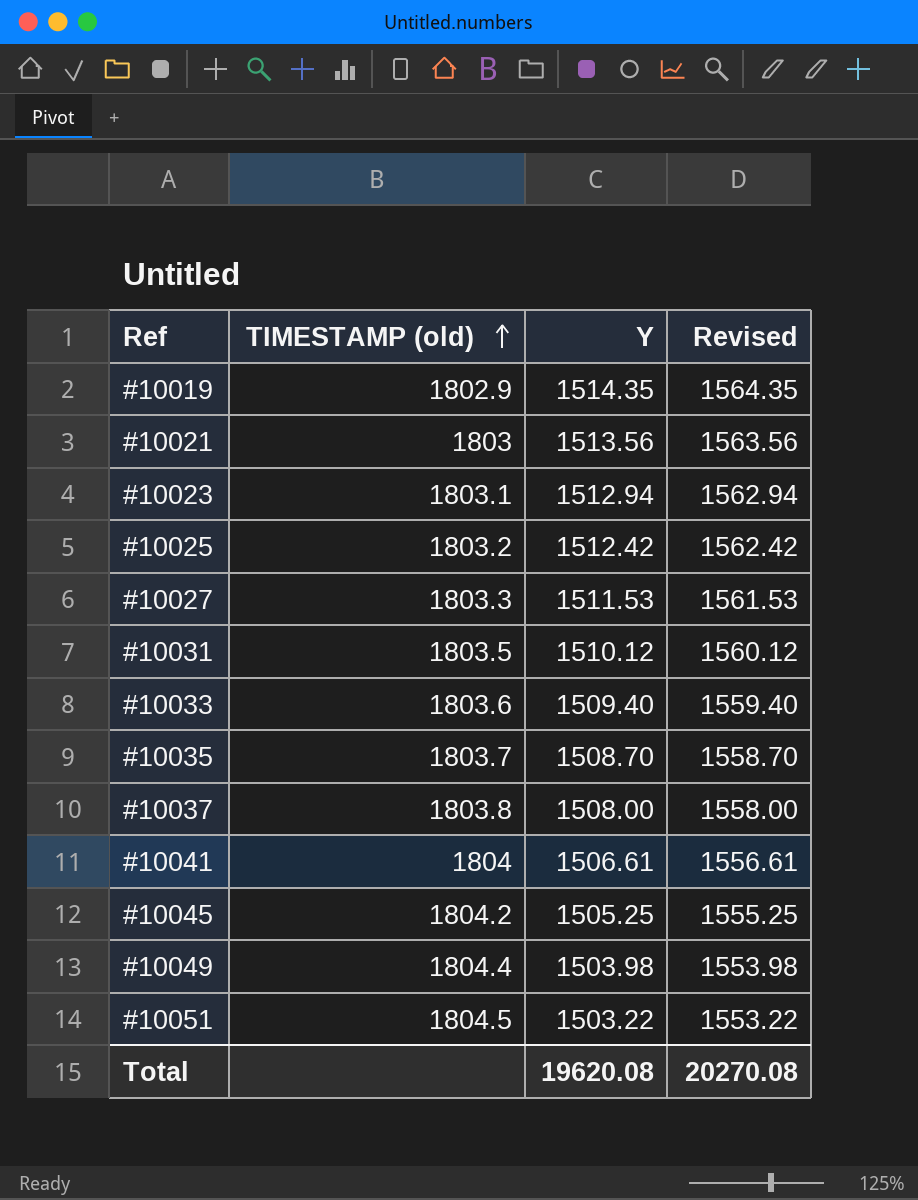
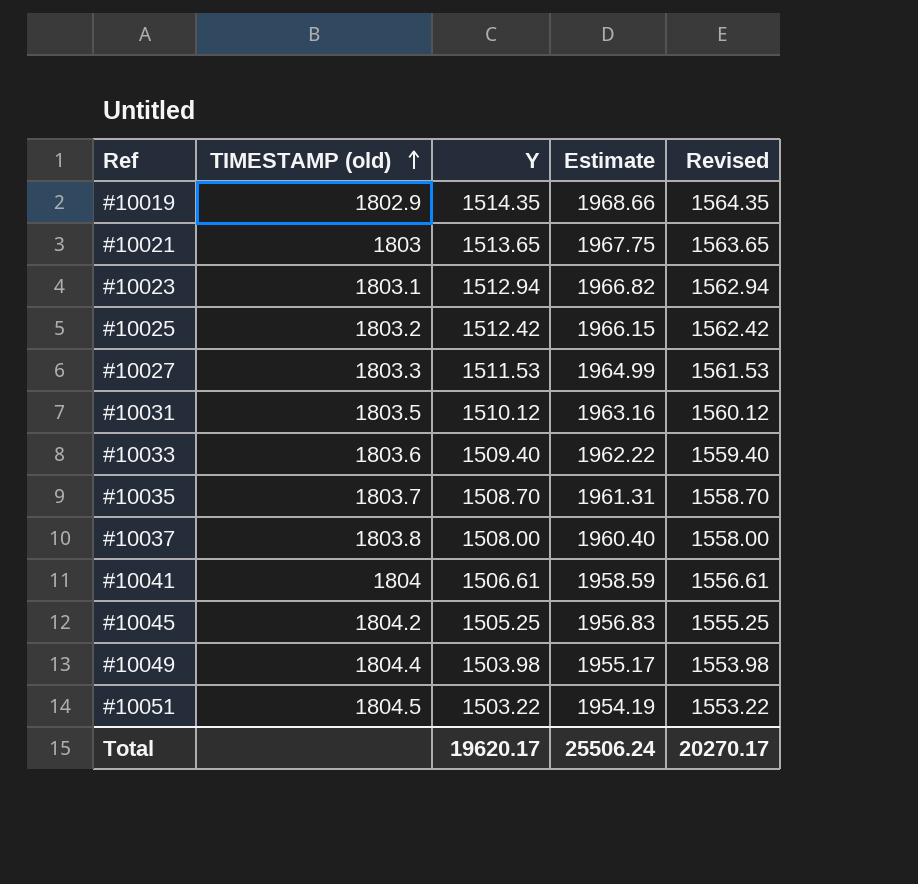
column Estimate | formula: none -> [Y] * 1.3
#10021 | Y: 1513.56 -> 1513.65
#10021 | Revised: 1563.56 -> 1563.65
Total | Y: 19620.08 -> 19620.17
Total | Revised: 20270.08 -> 20270.17

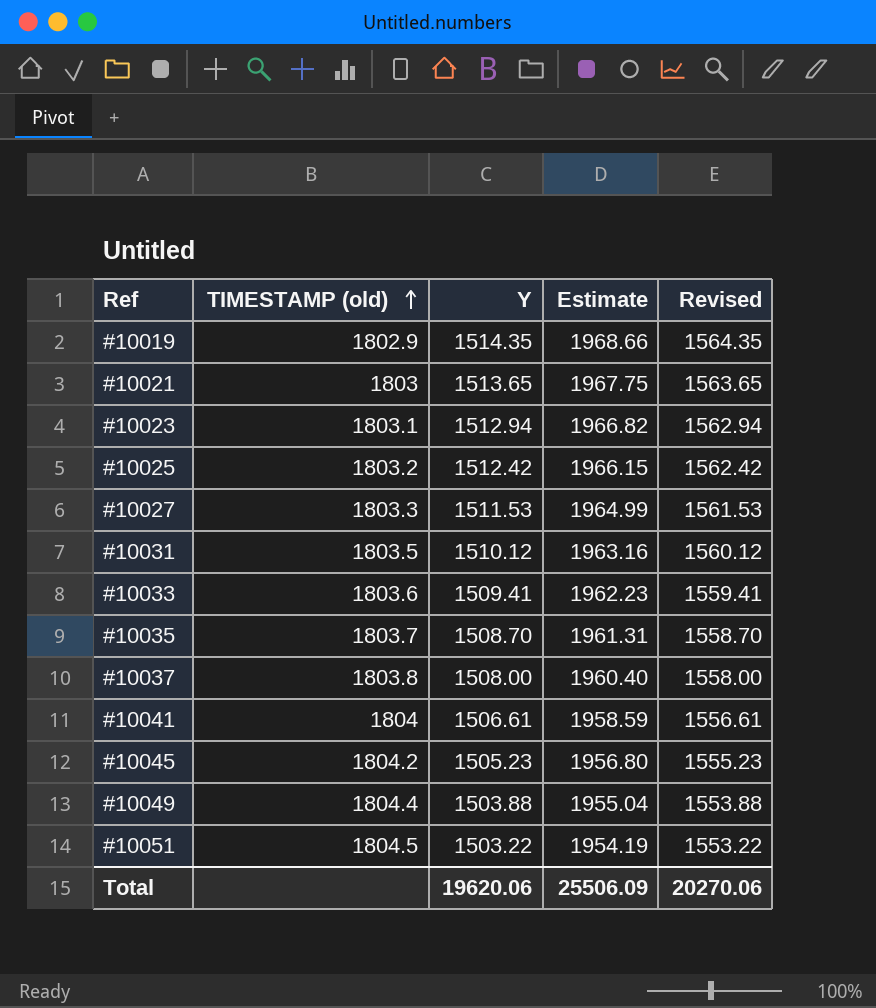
#10033 | Y: 1509.40 -> 1509.41
#10033 | Estimate: 1962.22 -> 1962.23
#10033 | Revised: 1559.40 -> 1559.41
#10045 | Y: 1505.25 -> 1505.23
#10045 | Estimate: 1956.83 -> 1956.80
#10045 | Revised: 1555.25 -> 1555.23
#10049 | Y: 1503.98 -> 1503.88
#10049 | Estimate: 1955.17 -> 1955.04
#10049 | Revised: 1553.98 -> 1553.88
Total | Y: 19620.17 -> 19620.06
Total | Estimate: 25506.24 -> 25506.09
Total | Revised: 20270.17 -> 20270.06

